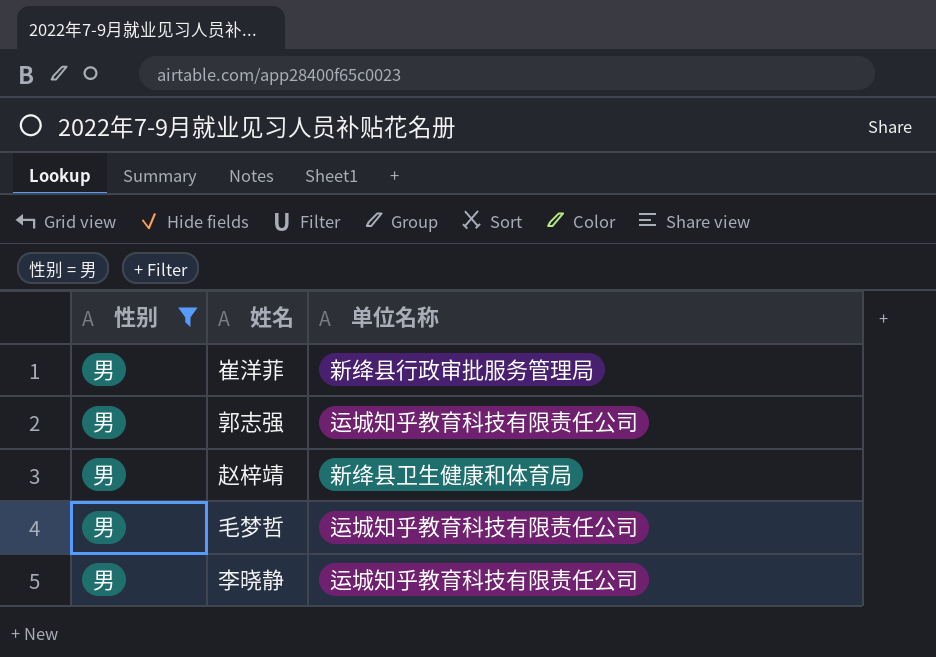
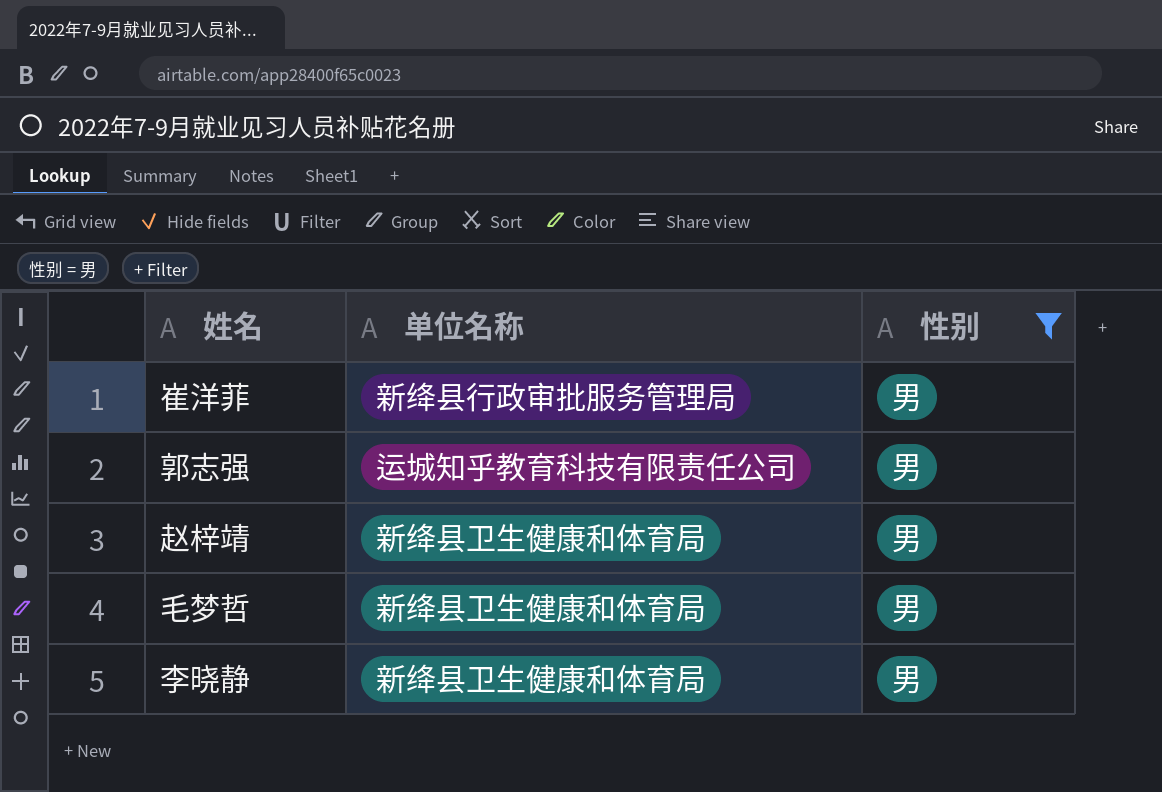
column 性别 | position: 1 -> 3
毛梦哲 | 单位名称: 运城知乎教育科技有限责任公司 -> 新绛县卫生健康和体育局
李晓静 | 单位名称: 运城知乎教育科技有限责任公司 -> 新绛县卫生健康和体育局

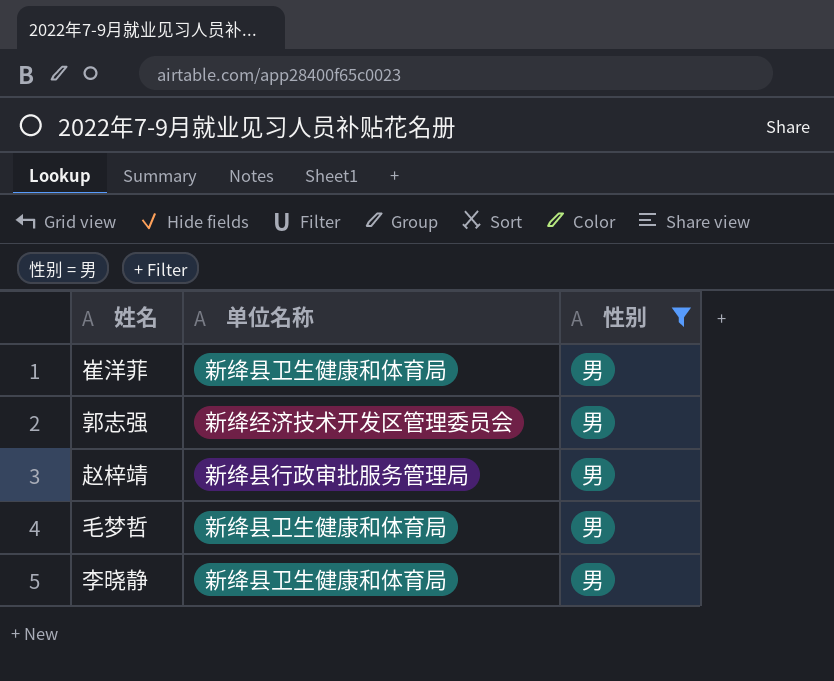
崔洋菲 | 单位名称: 新绛县行政审批服务管理局 -> 新绛县卫生健康和体育局
郭志强 | 单位名称: 运城知乎教育科技有限责任公司 -> 新绛经济技术开发区管理委员会
赵梓靖 | 单位名称: 新绛县卫生健康和体育局 -> 新绛县行政审批服务管理局

